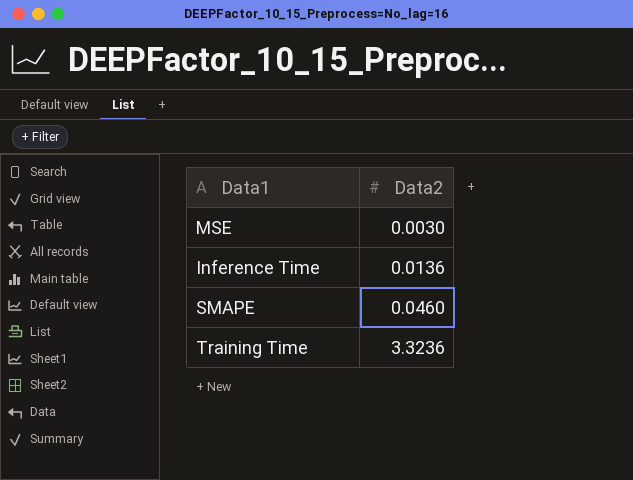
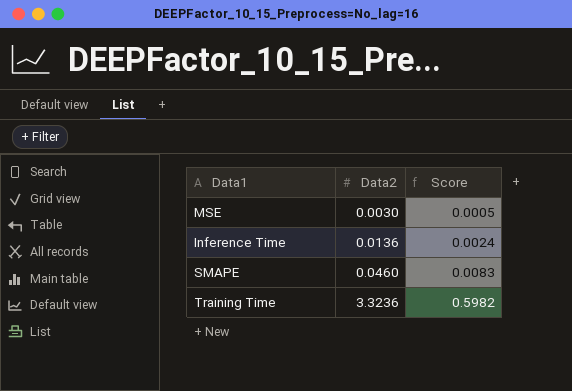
column Score | formula: none -> [Data2] * 0.18

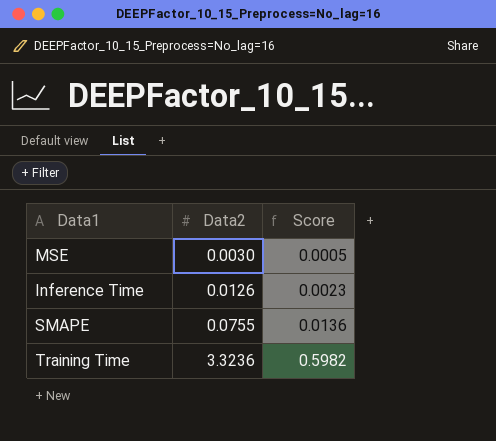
Inference Time | Data2: 0.0136 -> 0.0126
Inference Time | Score: 0.0024 -> 0.0023
SMAPE | Data2: 0.0460 -> 0.0755
SMAPE | Score: 0.0083 -> 0.0136

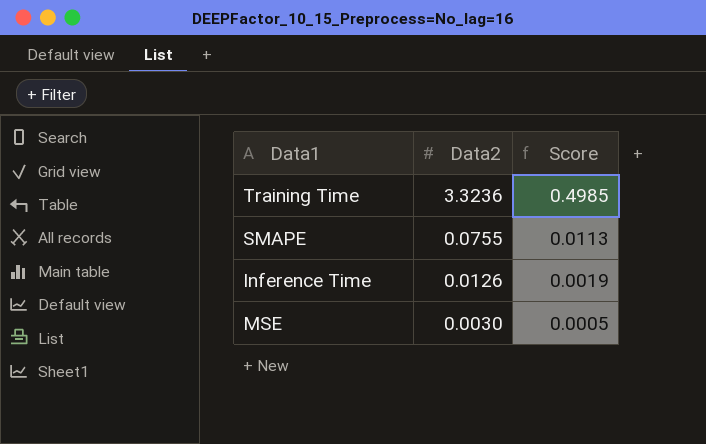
row order: Data2 ascending -> Data2 descending
column Score | formula: [Data2] * 0.18 -> [Data2] * 0.15

